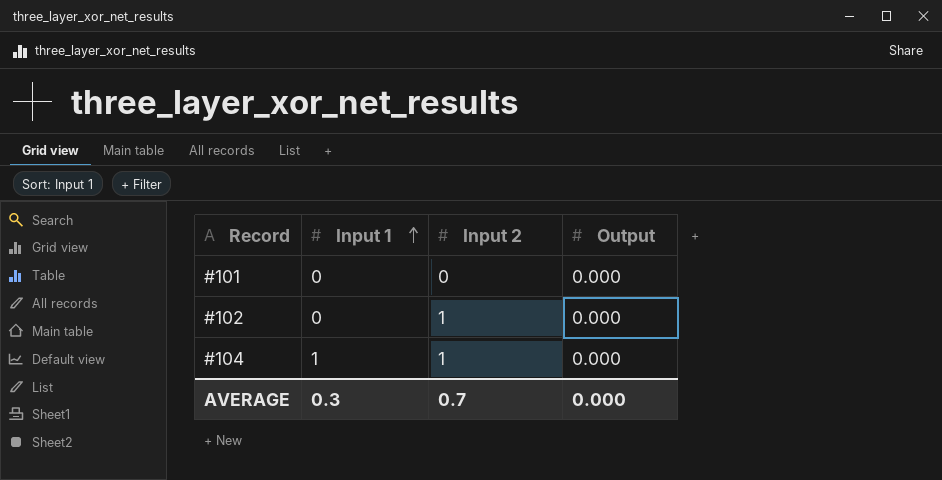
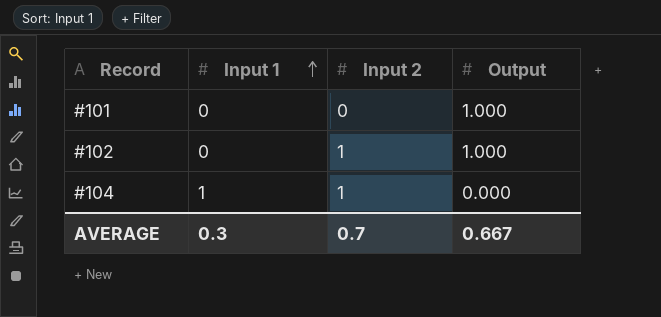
#101 | Output: 0.000 -> 1.000
#102 | Output: 0.000 -> 1.000
AVERAGE | Output: 0.000 -> 0.667

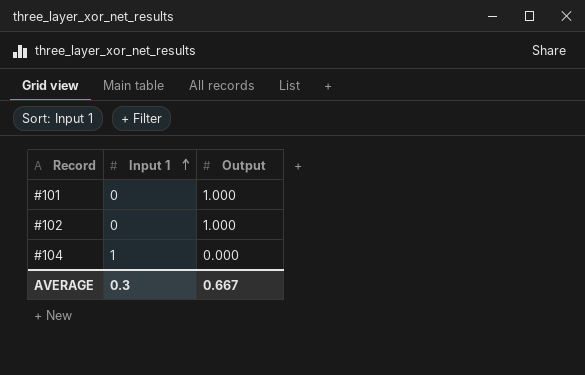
column Input 2 | position: 3 -> none

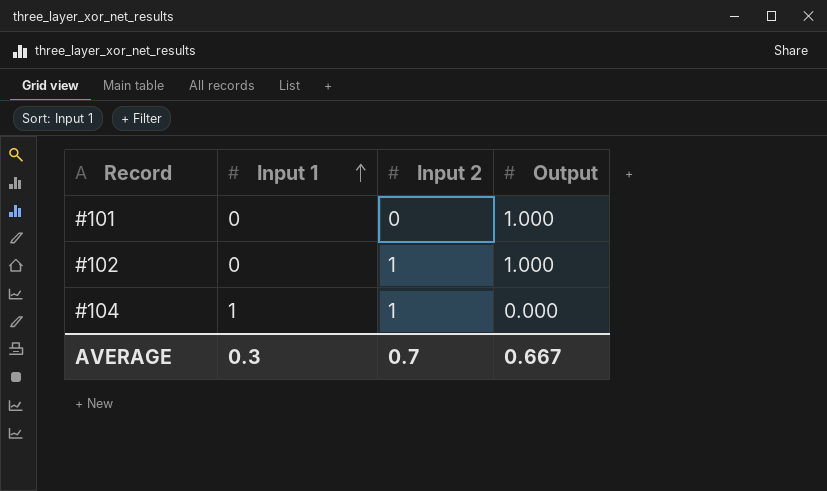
column Input 2 | position: none -> 3

